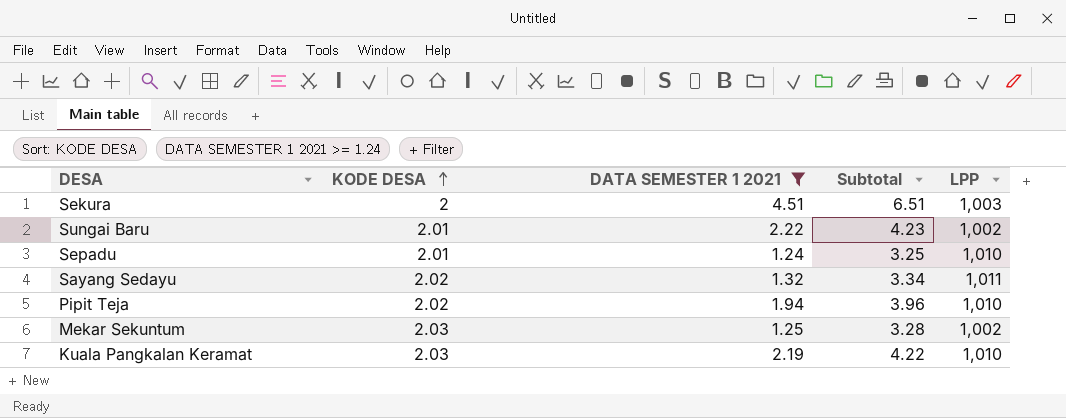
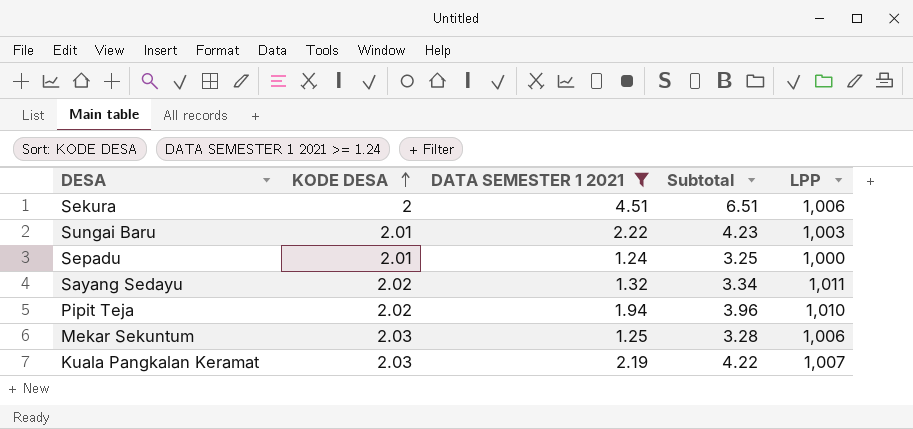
Sekura | LPP: 1,003 -> 1,006
Sungai Baru | LPP: 1,002 -> 1,003
Sepadu | LPP: 1,010 -> 1,000
Mekar Sekuntum | LPP: 1,002 -> 1,006
Kuala Pangkalan Keramat | LPP: 1,010 -> 1,007

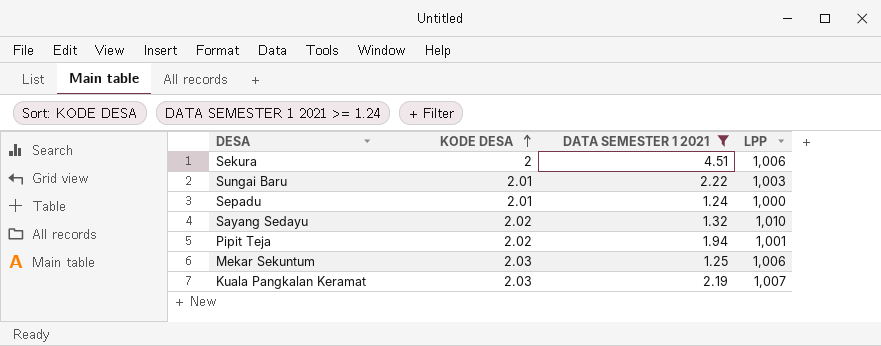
column Subtotal | formula: [KODE DESA] + [DATA SEMESTER 1 2021] -> none
Sayang Sedayu | LPP: 1,011 -> 1,010
Pipit Teja | LPP: 1,010 -> 1,001

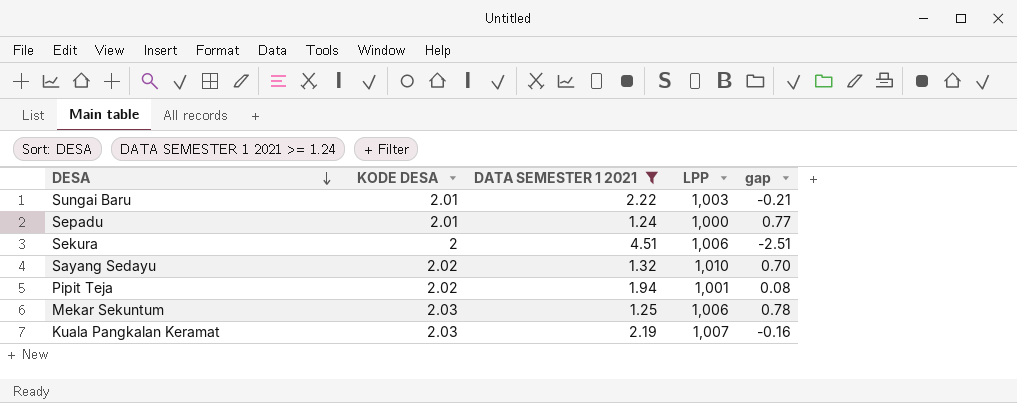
row order: KODE DESA ascending -> DESA descending
column gap | formula: none -> [KODE DESA] - [DATA SEMESTER 1 2021]

